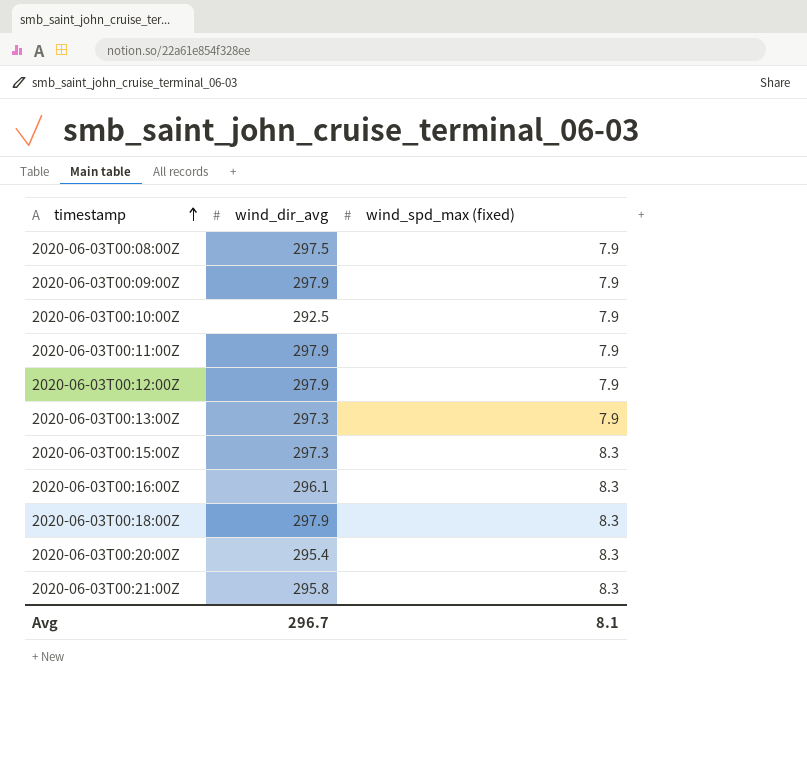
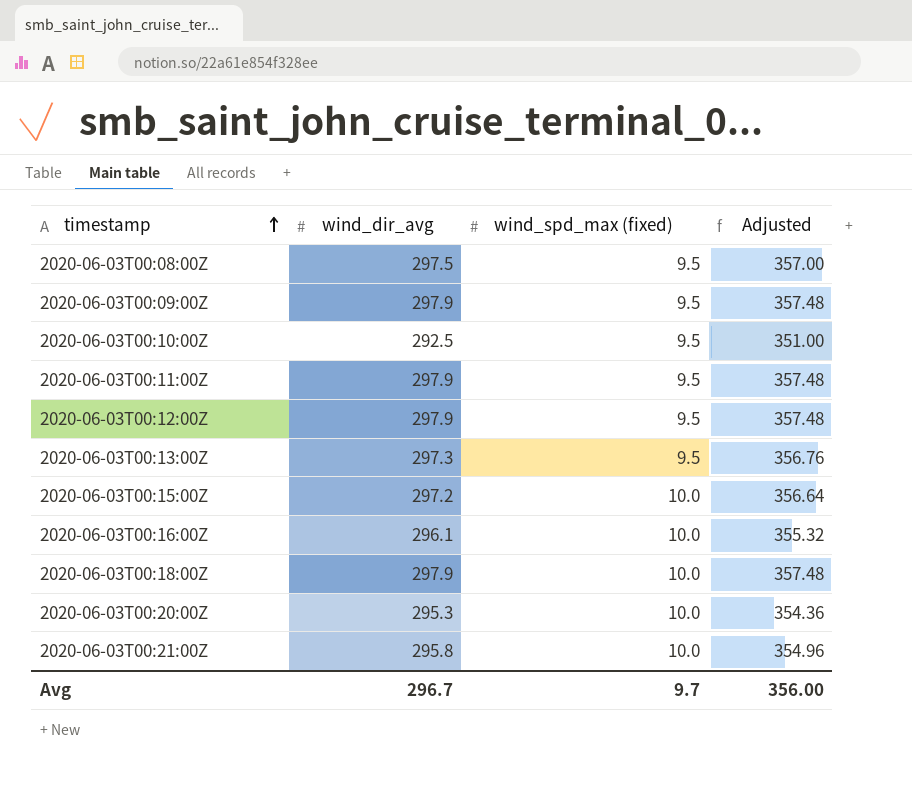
column Adjusted | formula: none -> [wind_dir_avg] * 1.2
2020-06-03T00:08:00Z | wind_spd_max (fixed): 7.9 -> 9.5
2020-06-03T00:09:00Z | wind_spd_max (fixed): 7.9 -> 9.5
2020-06-03T00:10:00Z | wind_spd_max (fixed): 7.9 -> 9.5
2020-06-03T00:11:00Z | wind_spd_max (fixed): 7.9 -> 9.5
2020-06-03T00:12:00Z | wind_spd_max (fixed): 7.9 -> 9.5
2020-06-03T00:13:00Z | wind_spd_max (fixed): 7.9 -> 9.5
2020-06-03T00:15:00Z | wind_dir_avg: 297.3 -> 297.2
2020-06-03T00:15:00Z | wind_spd_max (fixed): 8.3 -> 10.0
2020-06-03T00:16:00Z | wind_spd_max (fixed): 8.3 -> 10.0
2020-06-03T00:18:00Z | wind_spd_max (fixed): 8.3 -> 10.0
2020-06-03T00:20:00Z | wind_dir_avg: 295.4 -> 295.3
2020-06-03T00:20:00Z | wind_spd_max (fixed): 8.3 -> 10.0
2020-06-03T00:21:00Z | wind_spd_max (fixed): 8.3 -> 10.0
Avg | wind_spd_max (fixed): 8.1 -> 9.7

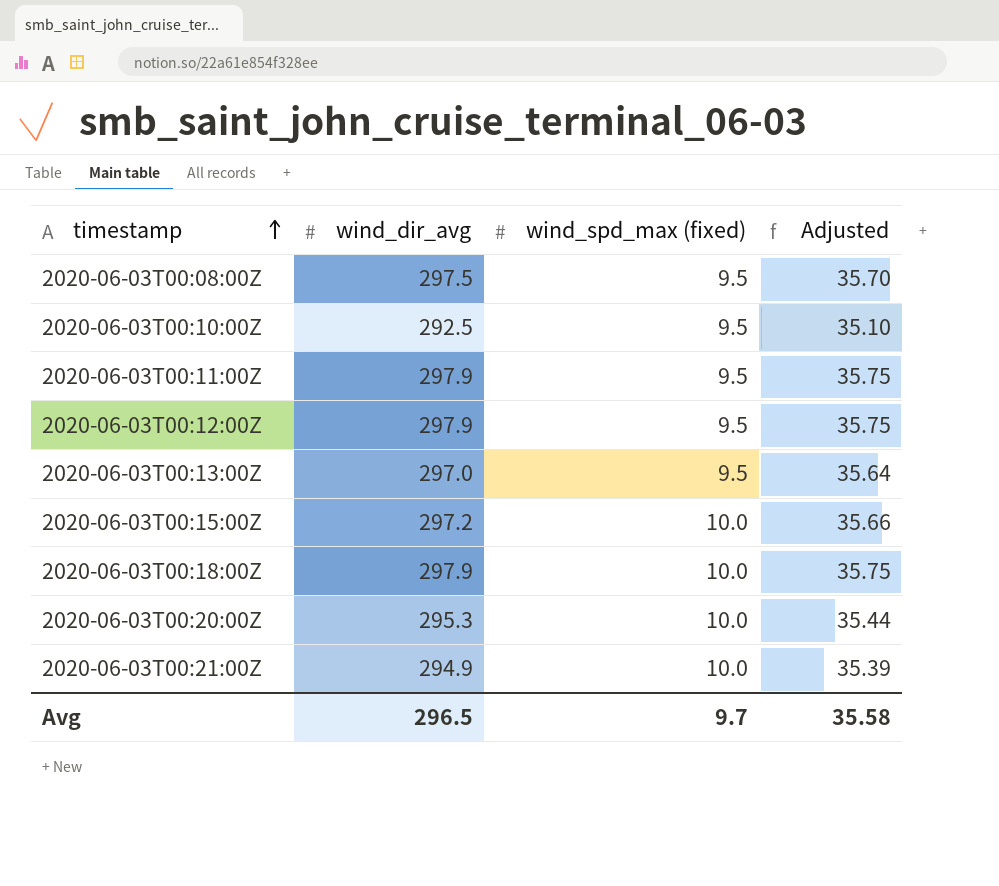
column Adjusted | formula: [wind_dir_avg] * 1.2 -> [wind_dir_avg] * 0.12
row 2020-06-03T00:09:00Z: 297.9 | 9.5 | 357.48 -> none
row 2020-06-03T00:16:00Z: 296.1 | 10.0 | 355.32 -> none
2020-06-03T00:13:00Z | wind_dir_avg: 297.3 -> 297.0
2020-06-03T00:21:00Z | wind_dir_avg: 295.8 -> 294.9
Avg | wind_dir_avg: 296.7 -> 296.5
Avg | Adjusted: 356.00 -> 35.58

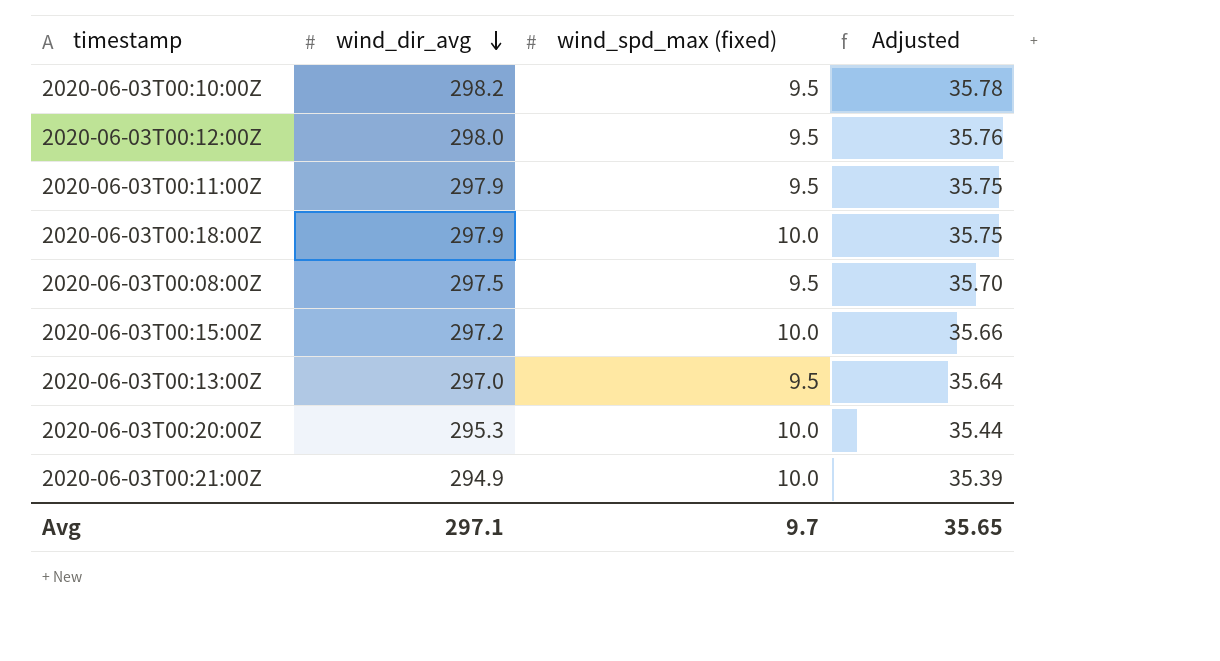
row order: timestamp ascending -> wind_dir_avg descending
2020-06-03T00:10:00Z | wind_dir_avg: 292.5 -> 298.2
2020-06-03T00:10:00Z | Adjusted: 35.10 -> 35.78
2020-06-03T00:12:00Z | wind_dir_avg: 297.9 -> 298.0
2020-06-03T00:12:00Z | Adjusted: 35.75 -> 35.76
Avg | wind_dir_avg: 296.5 -> 297.1
Avg | Adjusted: 35.58 -> 35.65

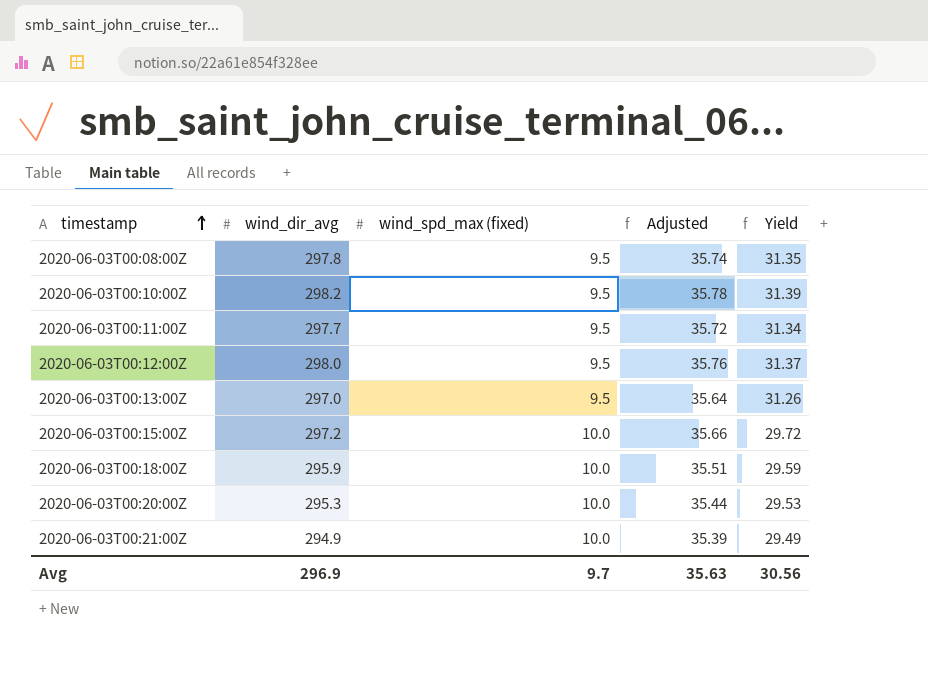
row order: wind_dir_avg descending -> timestamp ascending
column Yield | formula: none -> [wind_dir_avg] / [wind_spd_max (fixed)]
2020-06-03T00:08:00Z | wind_dir_avg: 297.5 -> 297.8
2020-06-03T00:08:00Z | Adjusted: 35.70 -> 35.74
2020-06-03T00:11:00Z | wind_dir_avg: 297.9 -> 297.7
2020-06-03T00:11:00Z | Adjusted: 35.75 -> 35.72
2020-06-03T00:18:00Z | wind_dir_avg: 297.9 -> 295.9
2020-06-03T00:18:00Z | Adjusted: 35.75 -> 35.51
Avg | wind_dir_avg: 297.1 -> 296.9
Avg | Adjusted: 35.65 -> 35.63

